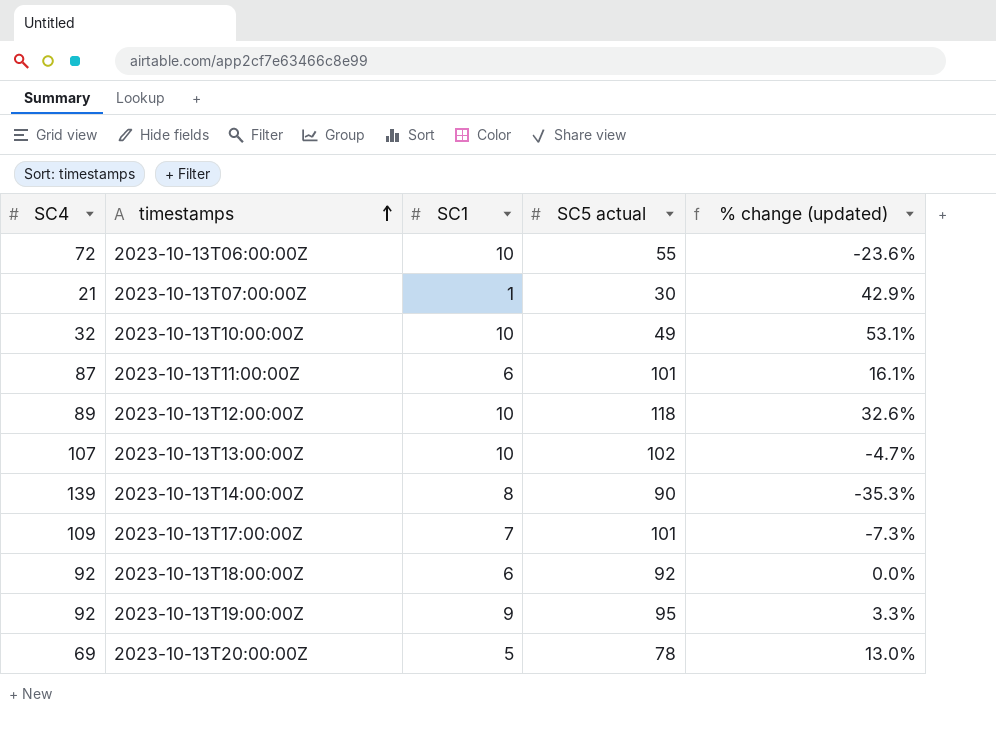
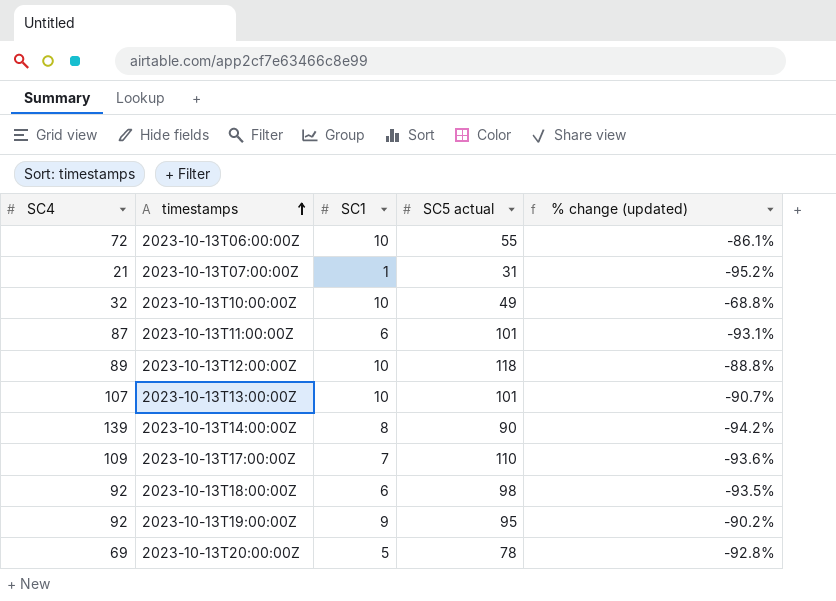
column % change (updated) | formula: ([SC5 actual] - [SC4]) / [SC4] -> ([SC1] - [SC4]) / [SC4]
2023-10-13T07:00:00Z | SC5 actual: 30 -> 31
2023-10-13T13:00:00Z | SC5 actual: 102 -> 101
2023-10-13T17:00:00Z | SC5 actual: 101 -> 110
2023-10-13T18:00:00Z | SC5 actual: 92 -> 98

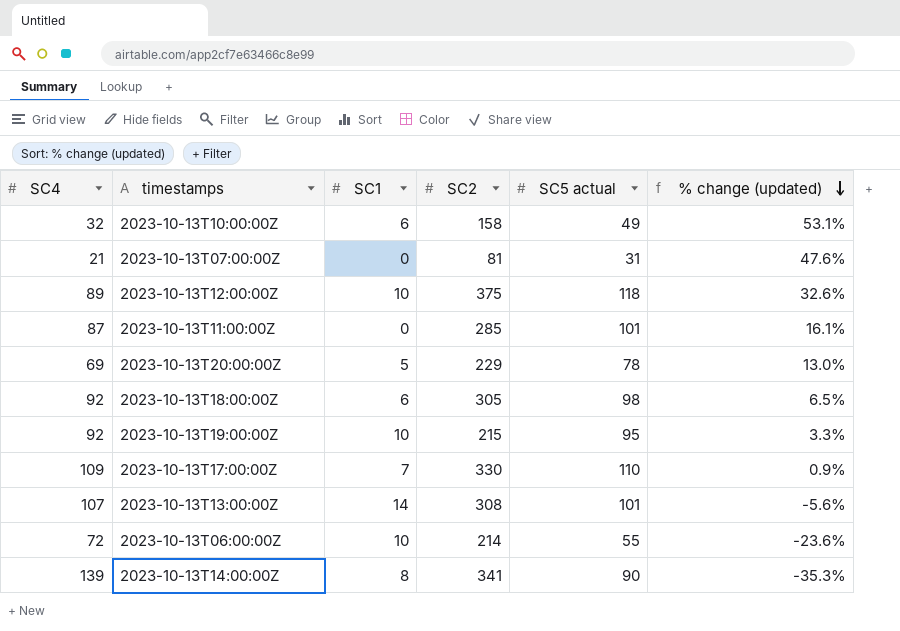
row order: timestamps ascending -> % change (updated) descending
column SC2 | position: none -> 4
column % change (updated) | formula: ([SC1] - [SC4]) / [SC4] -> ([SC5 actual] - [SC4]) / [SC4]
2023-10-13T10:00:00Z | SC1: 10 -> 6
2023-10-13T07:00:00Z | SC1: 1 -> 0
2023-10-13T11:00:00Z | SC1: 6 -> 0
2023-10-13T19:00:00Z | SC1: 9 -> 10
2023-10-13T13:00:00Z | SC1: 10 -> 14

